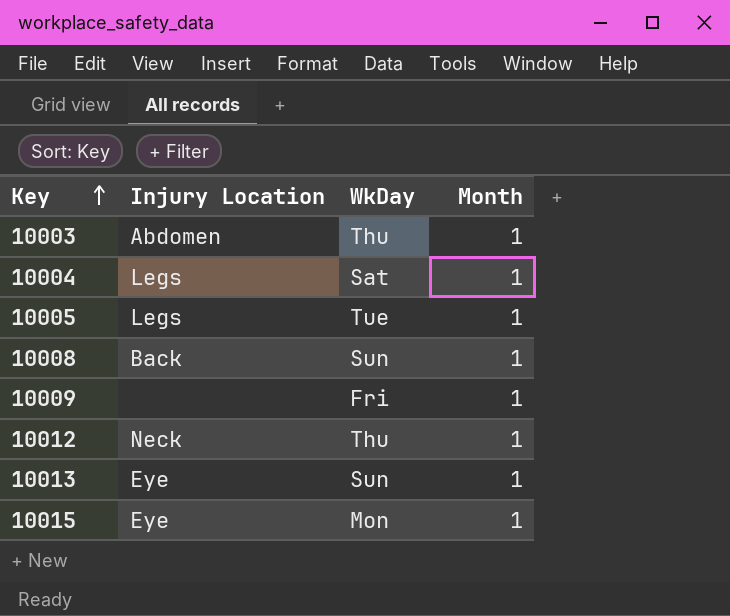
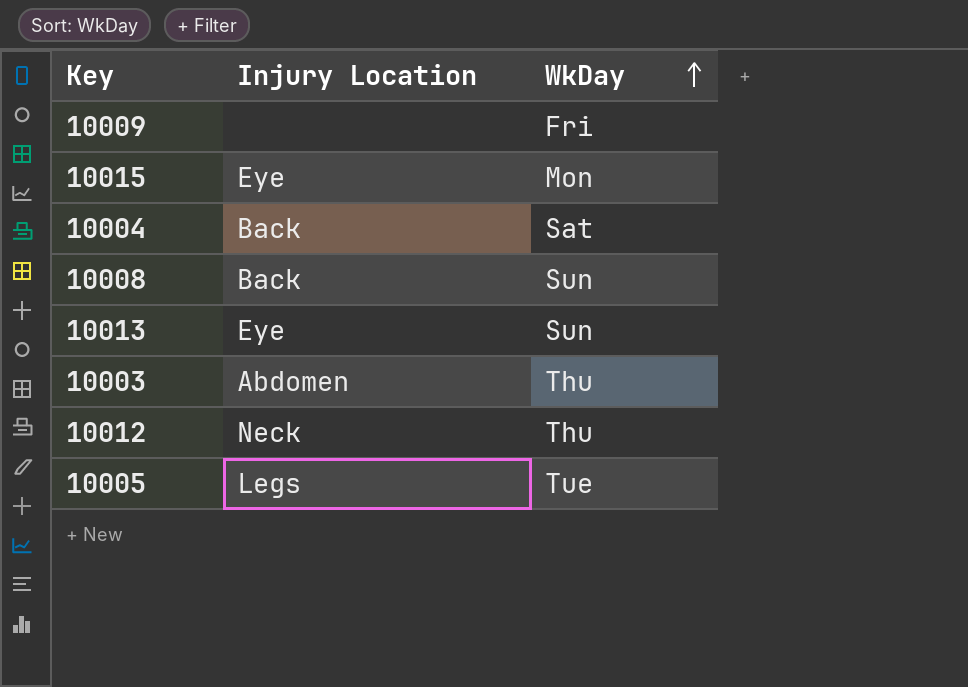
row order: Key ascending -> WkDay ascending
column Month | position: 4 -> none
10004 | Injury Location: Legs -> Back

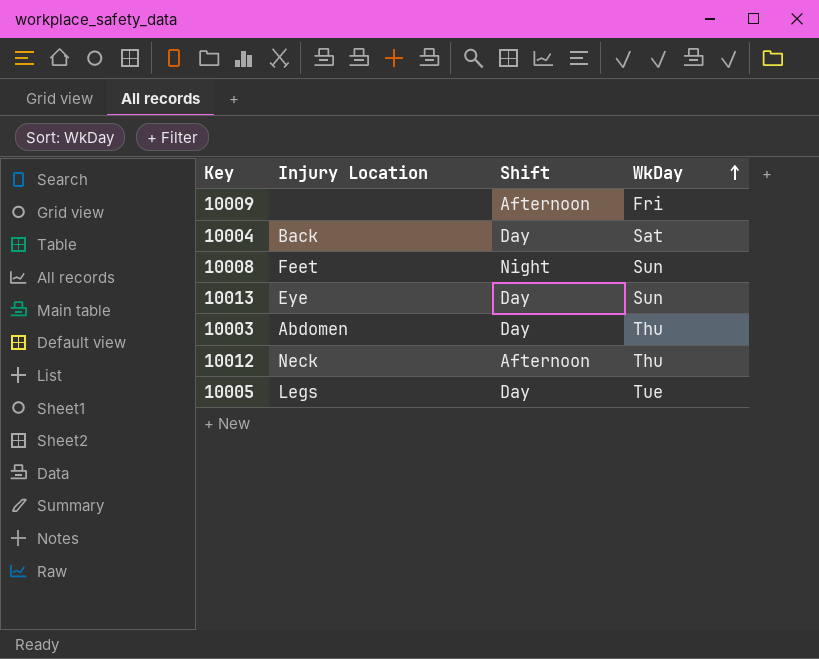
column Shift | position: none -> 3
row 10015: Eye | Mon -> none
10008 | Injury Location: Back -> Feet

